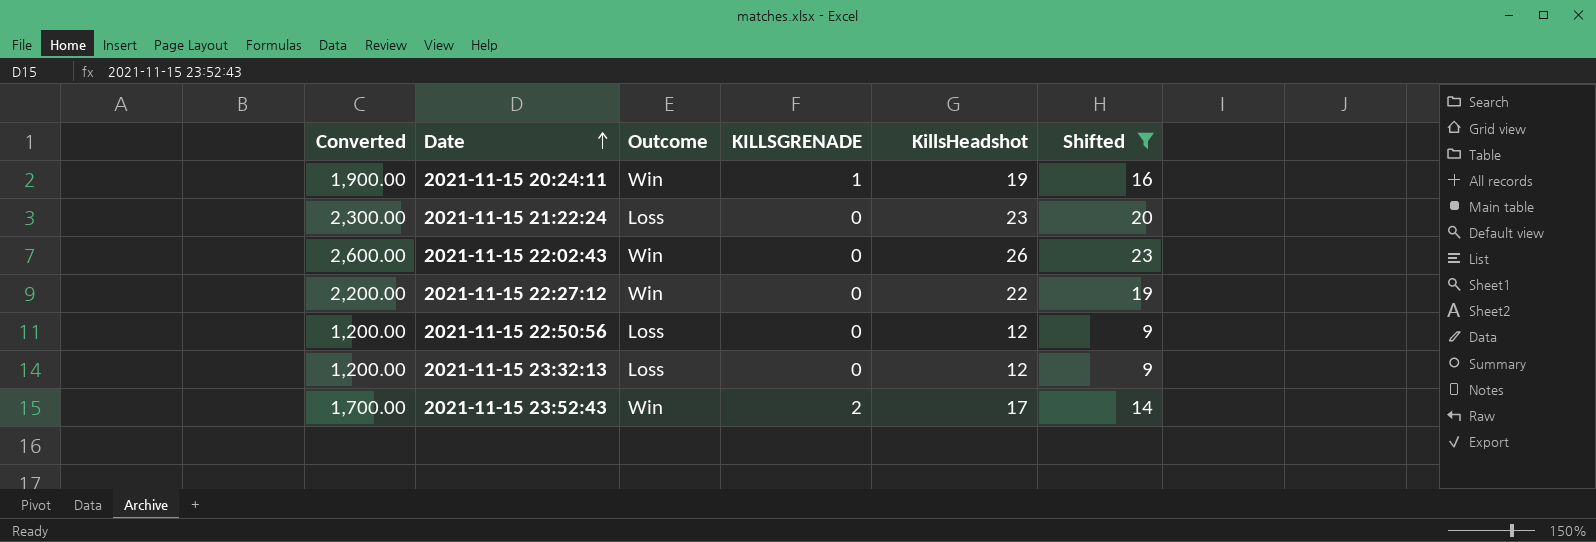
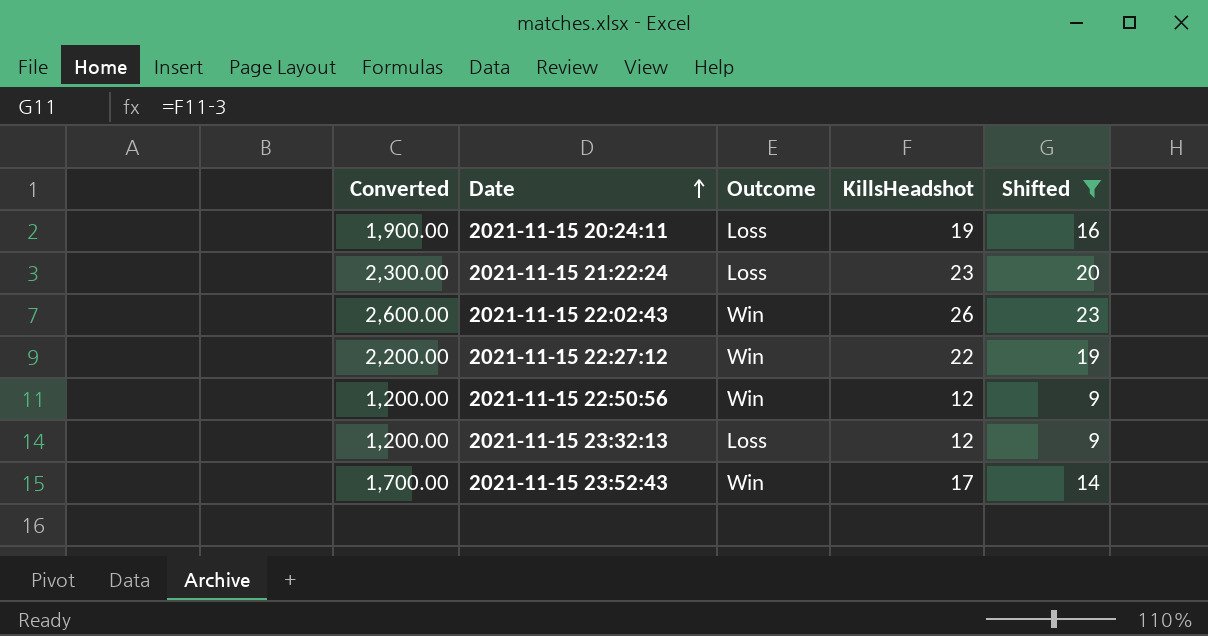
column KILLSGRENADE | position: 4 -> none
2021-11-15 20:24:11 | Outcome: Win -> Loss
2021-11-15 22:50:56 | Outcome: Loss -> Win

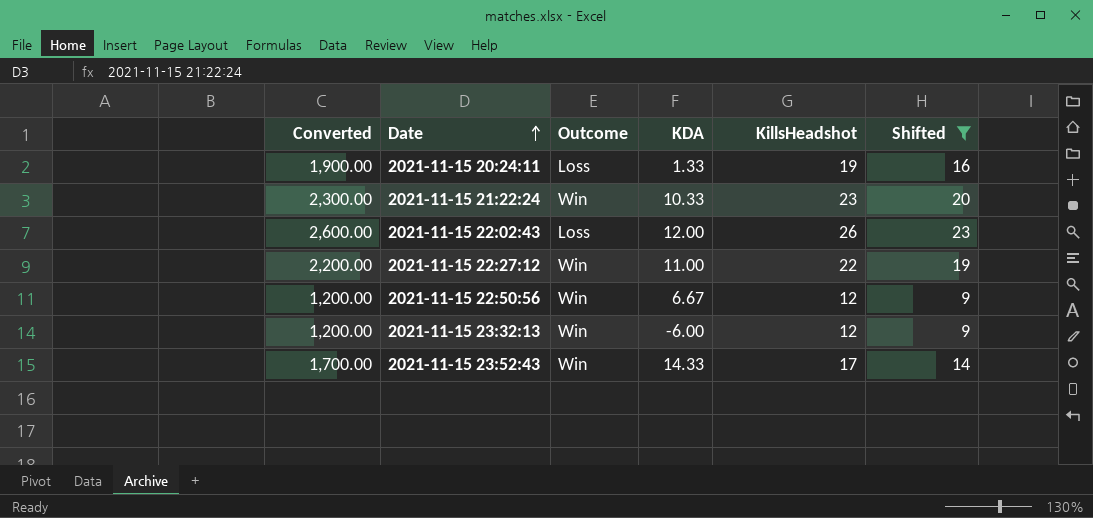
column KDA | position: none -> 4
2021-11-15 21:22:24 | Outcome: Loss -> Win
2021-11-15 22:02:43 | Outcome: Win -> Loss
2021-11-15 23:32:13 | Outcome: Loss -> Win

